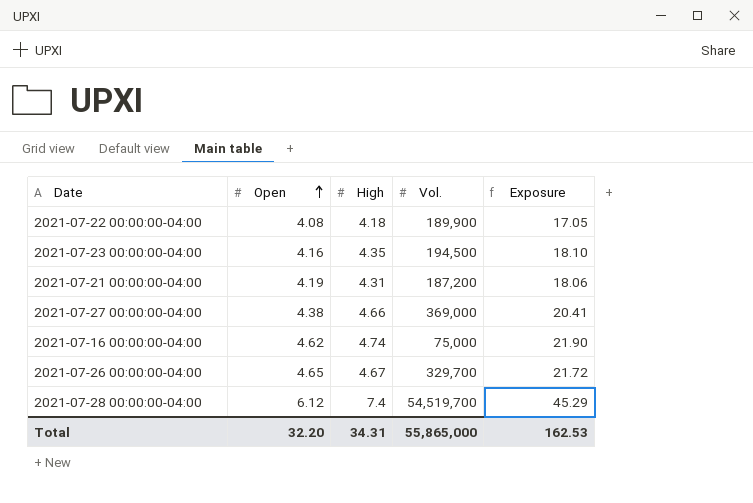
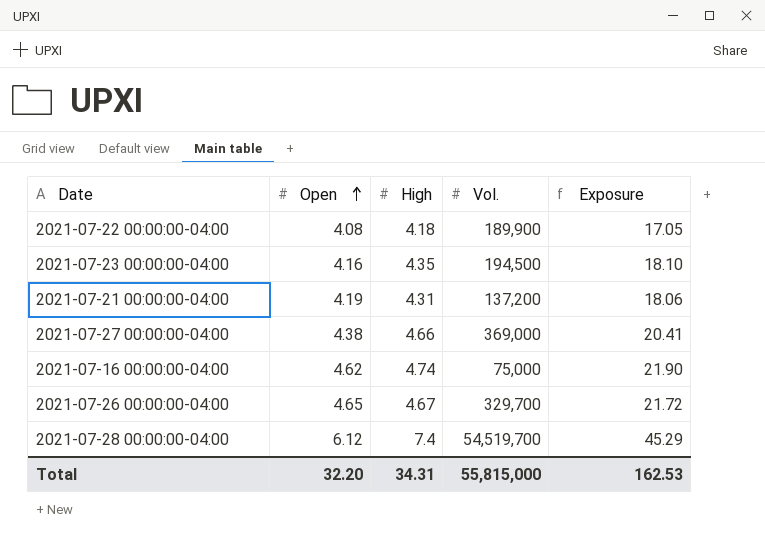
2021-07-21 00:00:00-04:00 | Vol.: 187,200 -> 137,200
Total | Vol.: 55,865,000 -> 55,815,000

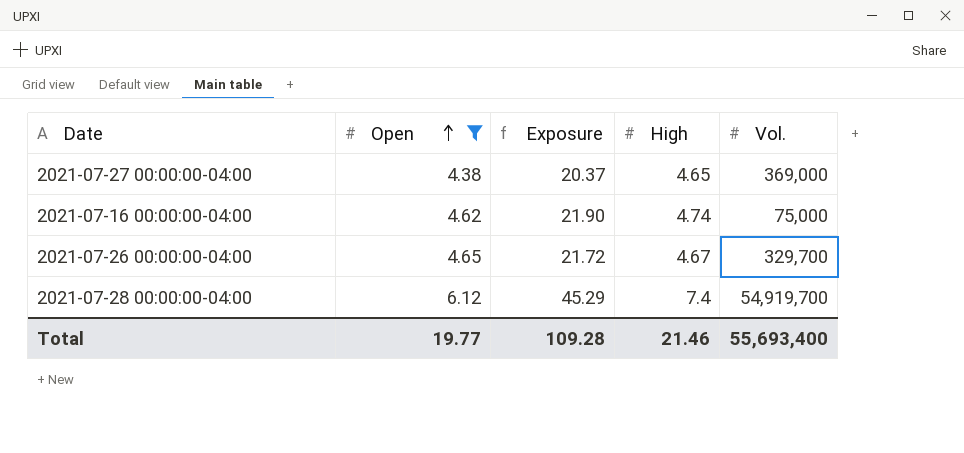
filter: none -> Open >= 4.38
column Exposure | position: 5 -> 3
2021-07-27 00:00:00-04:00 | Exposure: 20.41 -> 20.37
2021-07-27 00:00:00-04:00 | High: 4.66 -> 4.65
2021-07-28 00:00:00-04:00 | Vol.: 54,519,700 -> 54,919,700
Total | Open: 32.20 -> 19.77
Total | Exposure: 162.53 -> 109.28
Total | High: 34.31 -> 21.46
Total | Vol.: 55,815,000 -> 55,693,400

